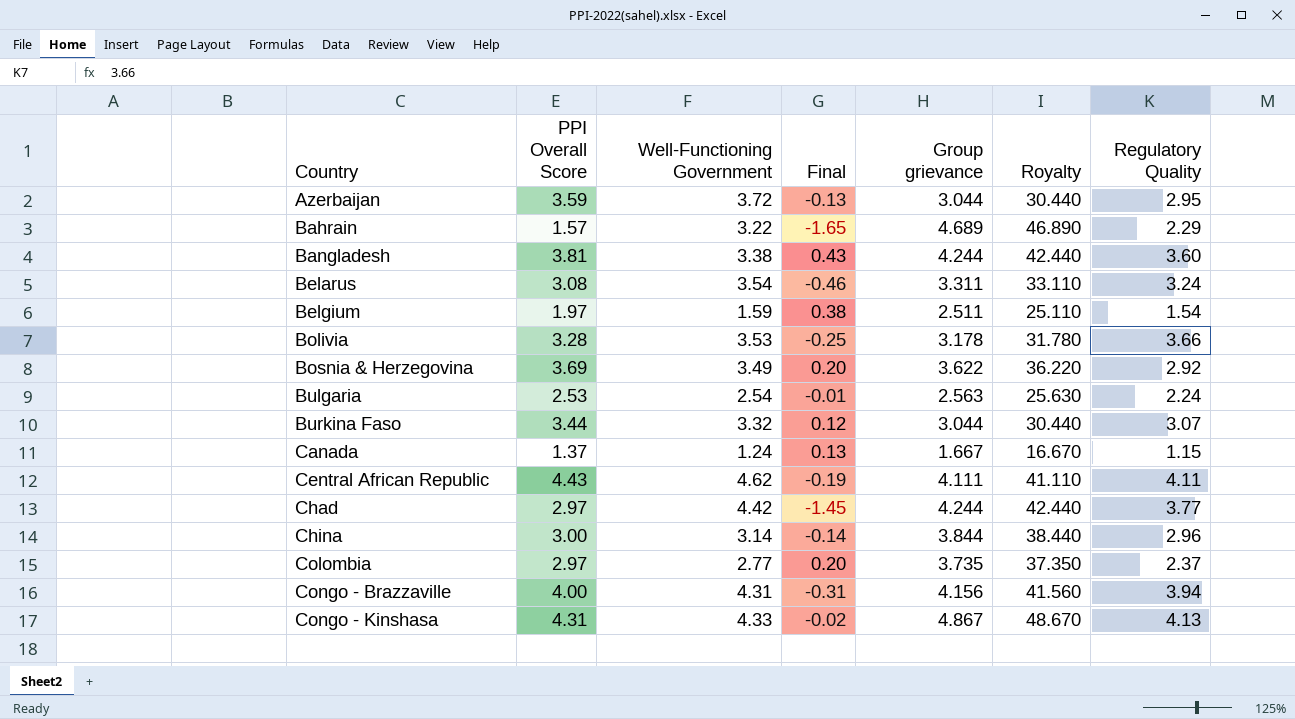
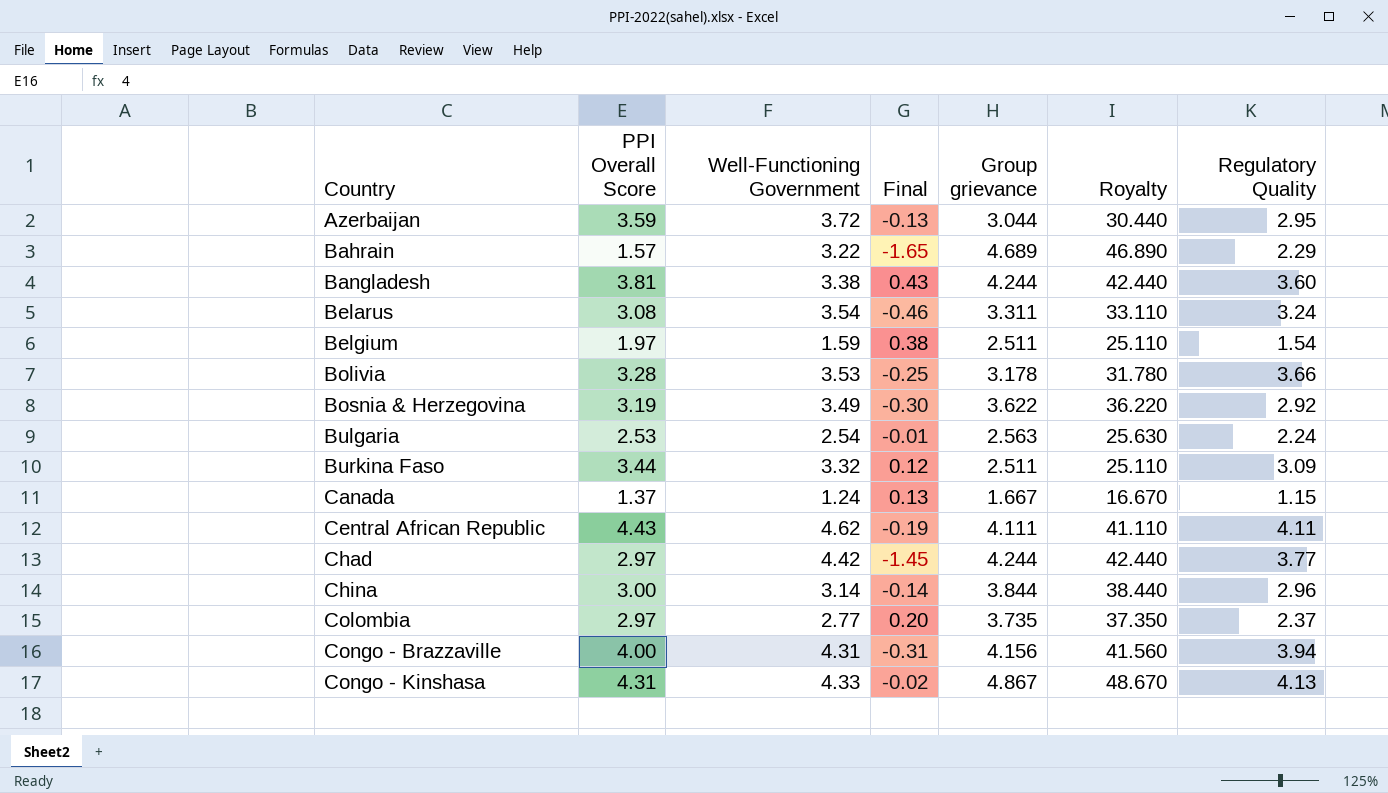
Bosnia & Herzegovina | PPI Overall Score: 3.69 -> 3.19
Bosnia & Herzegovina | Final: 0.20 -> -0.30
Burkina Faso | Group grievance: 3.044 -> 2.511
Burkina Faso | Royalty: 30.440 -> 25.110
Burkina Faso | Regulatory Quality: 3.07 -> 3.09

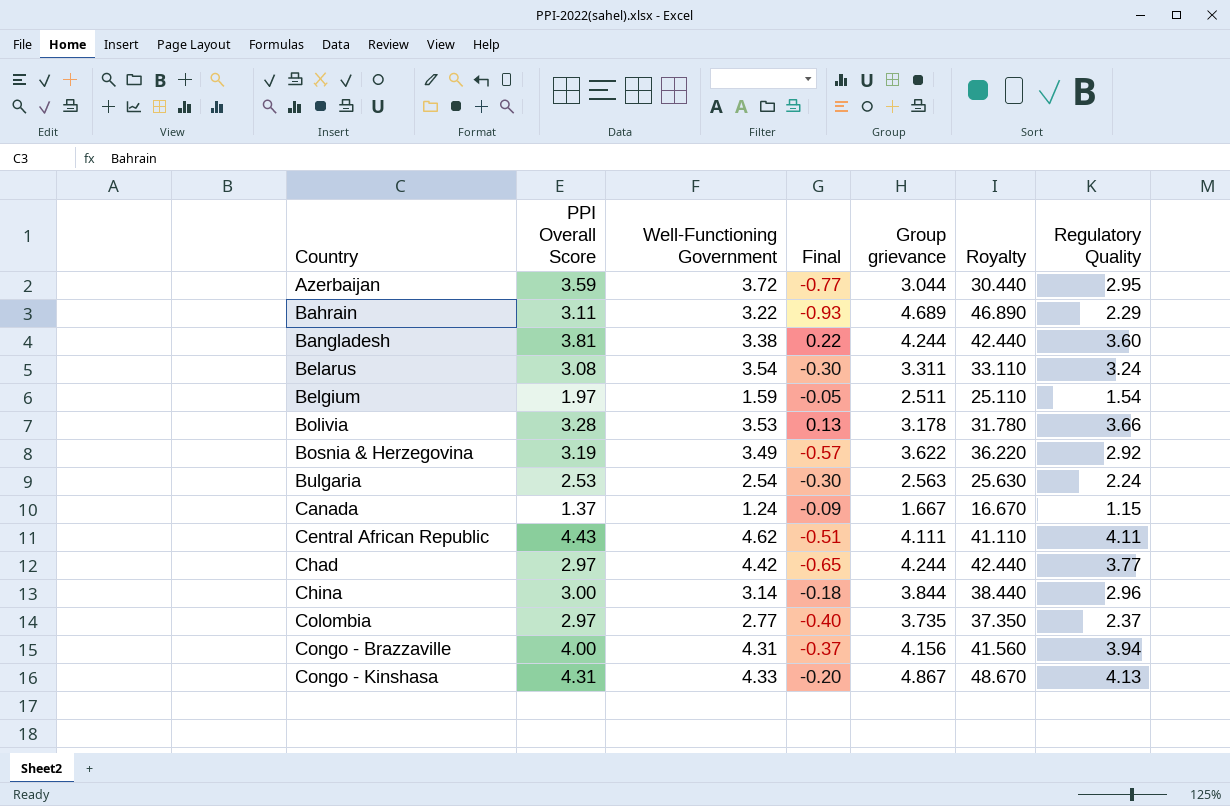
column Final | formula: [PPI Overall Score] - [Well-Functioning Government] -> [Regulatory Quality] - [Well-Functioning Government]
row Burkina Faso: 3.44 | 3.32 | 0.12 | 2.511 | 25.110 | 3.09 -> none
Bahrain | PPI Overall Score: 1.57 -> 3.11

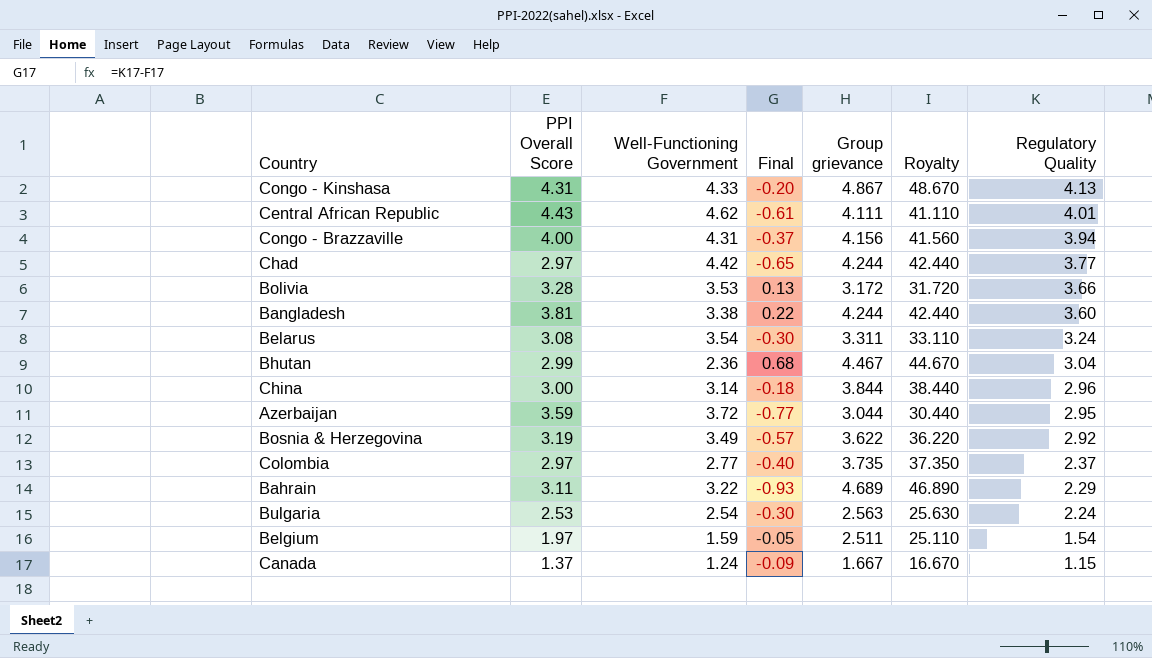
row order: Country ascending -> Regulatory Quality descending
Central African Republic | Final: -0.51 -> -0.61
Central African Republic | Regulatory Quality: 4.11 -> 4.01
Bolivia | Group grievance: 3.178 -> 3.172
Bolivia | Royalty: 31.780 -> 31.720
row Bhutan: none -> 2.99 | 2.36 | 0.68 | 4.467 | 44.670 | 3.04

